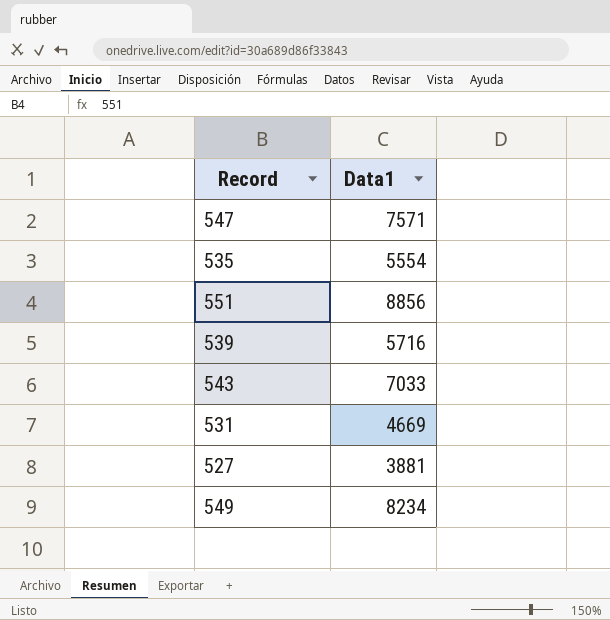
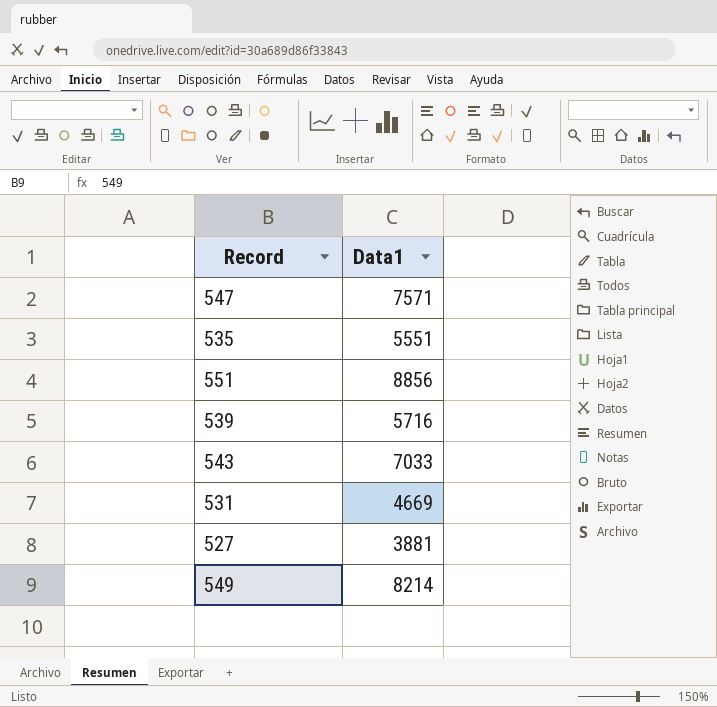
535 | Data1: 5554 -> 5551
549 | Data1: 8234 -> 8214

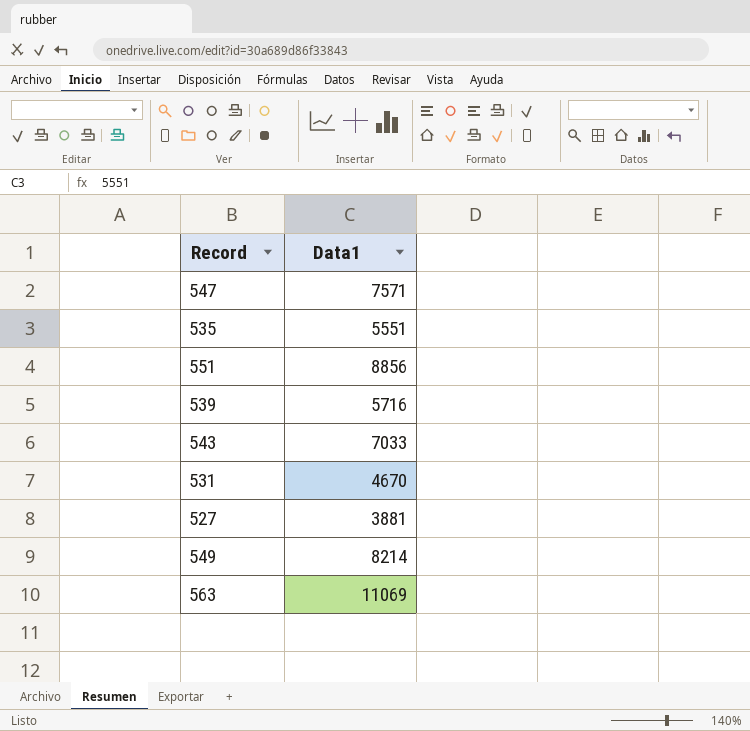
531 | Data1: 4669 -> 4670
row 563: none -> 11069

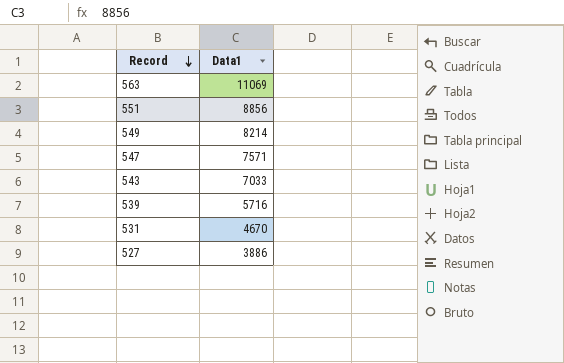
row order: none -> Record descending
row 535: 5551 -> none
527 | Data1: 3881 -> 3886

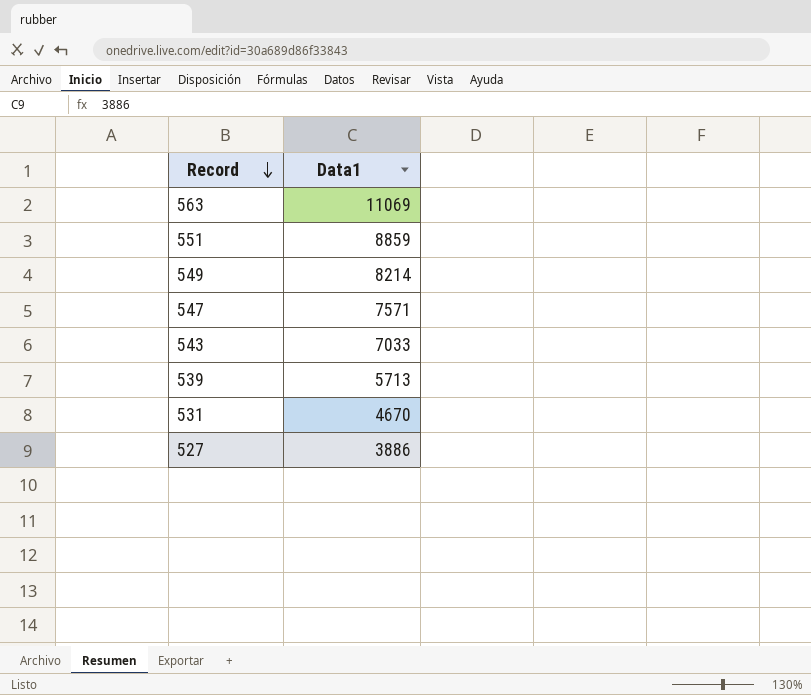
551 | Data1: 8856 -> 8859
539 | Data1: 5716 -> 5713

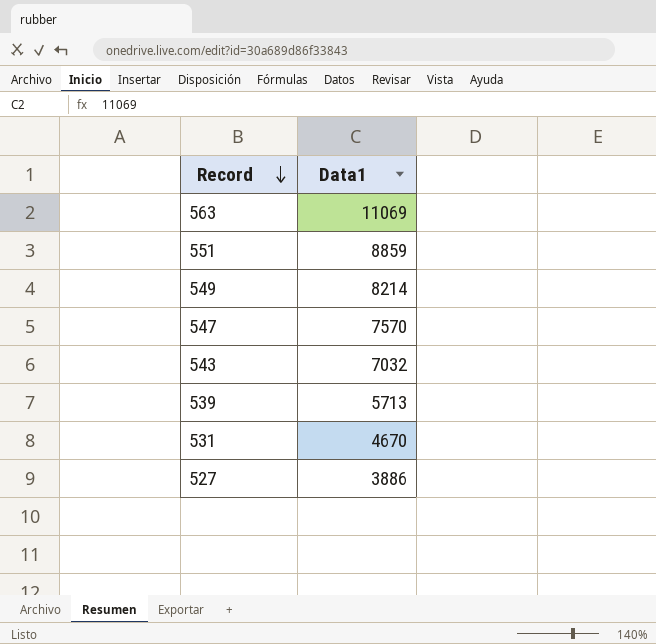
547 | Data1: 7571 -> 7570
543 | Data1: 7033 -> 7032

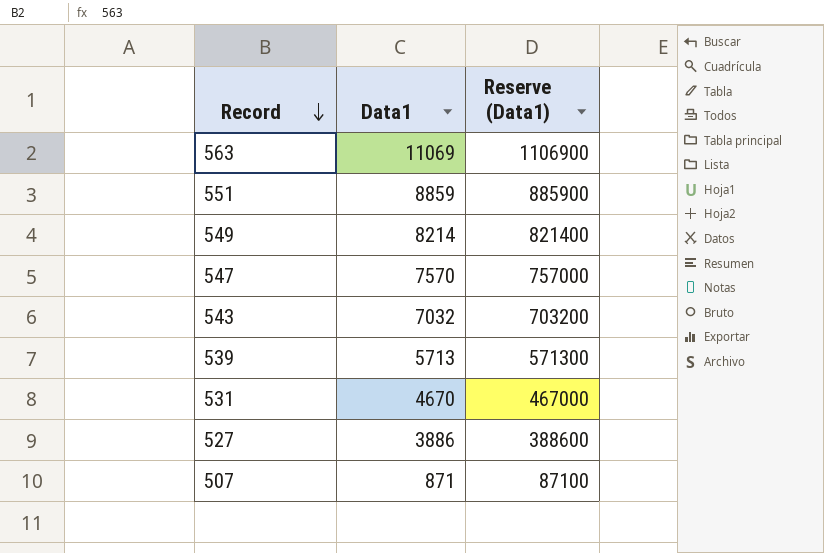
column Reserve (Data1) | formula: none -> [Data1] * 100
row 507: none -> 871 | 87100

